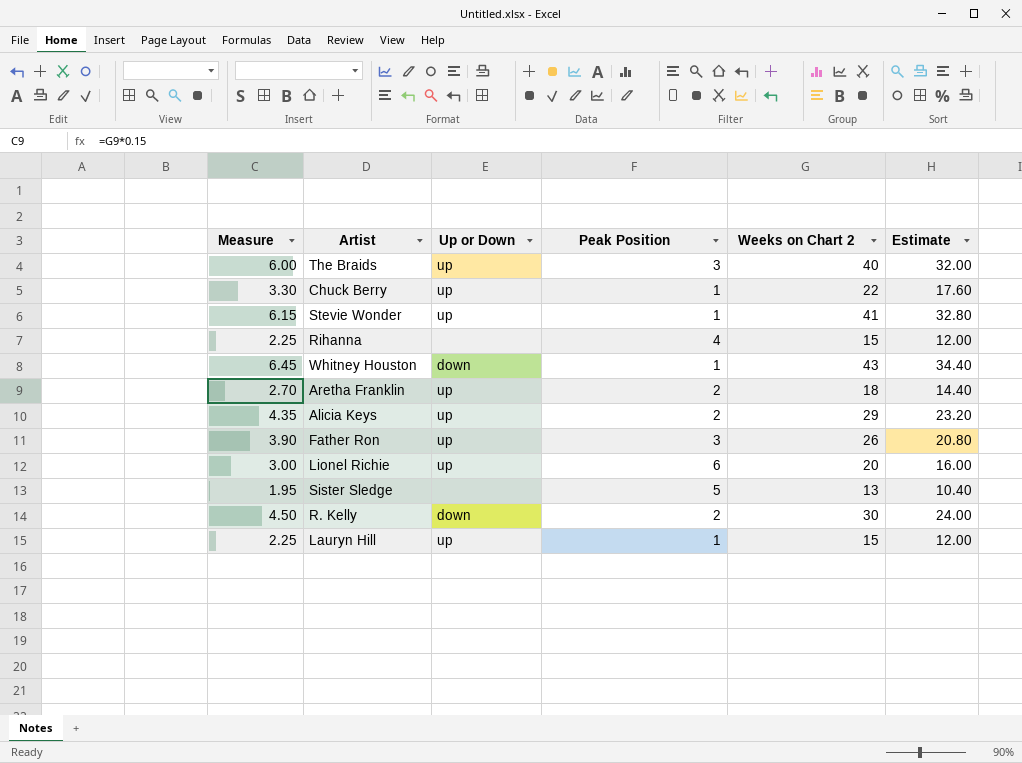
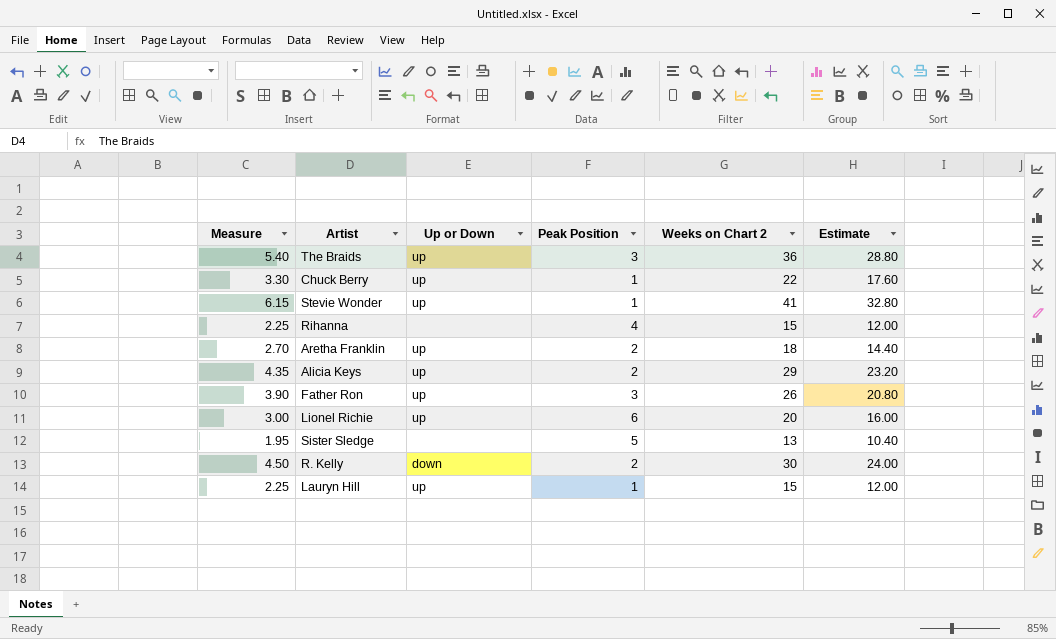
row Whitney Houston: 6.45 | down | 1 | 43 | 34.40 -> none
The Braids | Measure: 6.00 -> 5.40
The Braids | Weeks on Chart 2: 40 -> 36
The Braids | Estimate: 32.00 -> 28.80

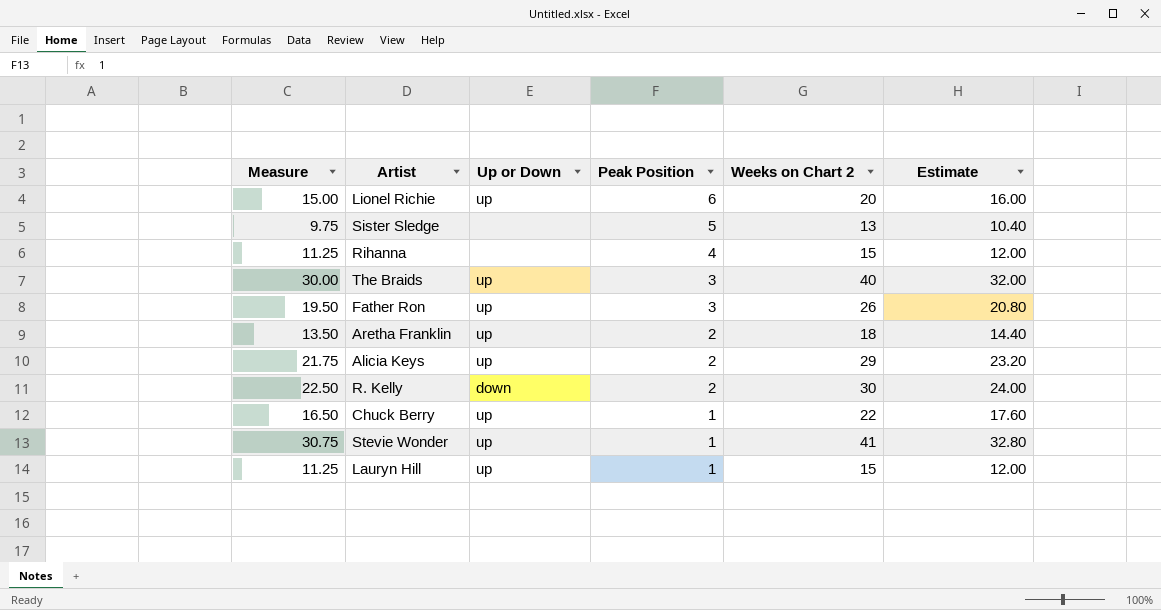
row order: none -> Peak Position descending
column Measure | formula: [Weeks on Chart 2] * 0.15 -> [Weeks on Chart 2] * 0.75
The Braids | Weeks on Chart 2: 36 -> 40
The Braids | Estimate: 28.80 -> 32.00

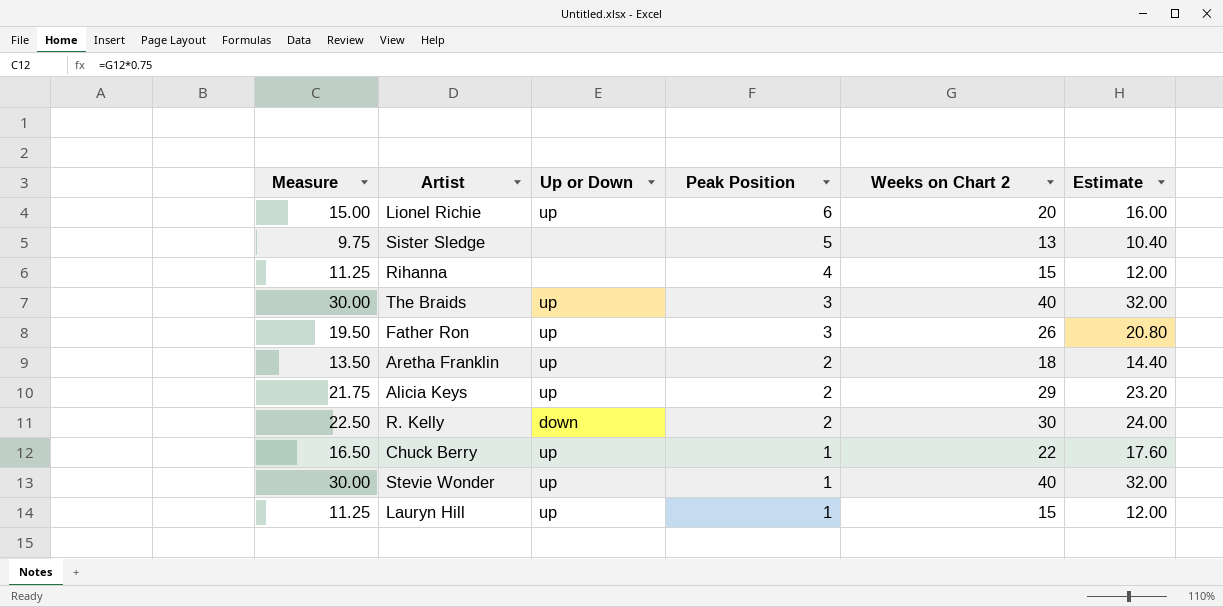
Stevie Wonder | Measure: 30.75 -> 30.00
Stevie Wonder | Weeks on Chart 2: 41 -> 40
Stevie Wonder | Estimate: 32.80 -> 32.00

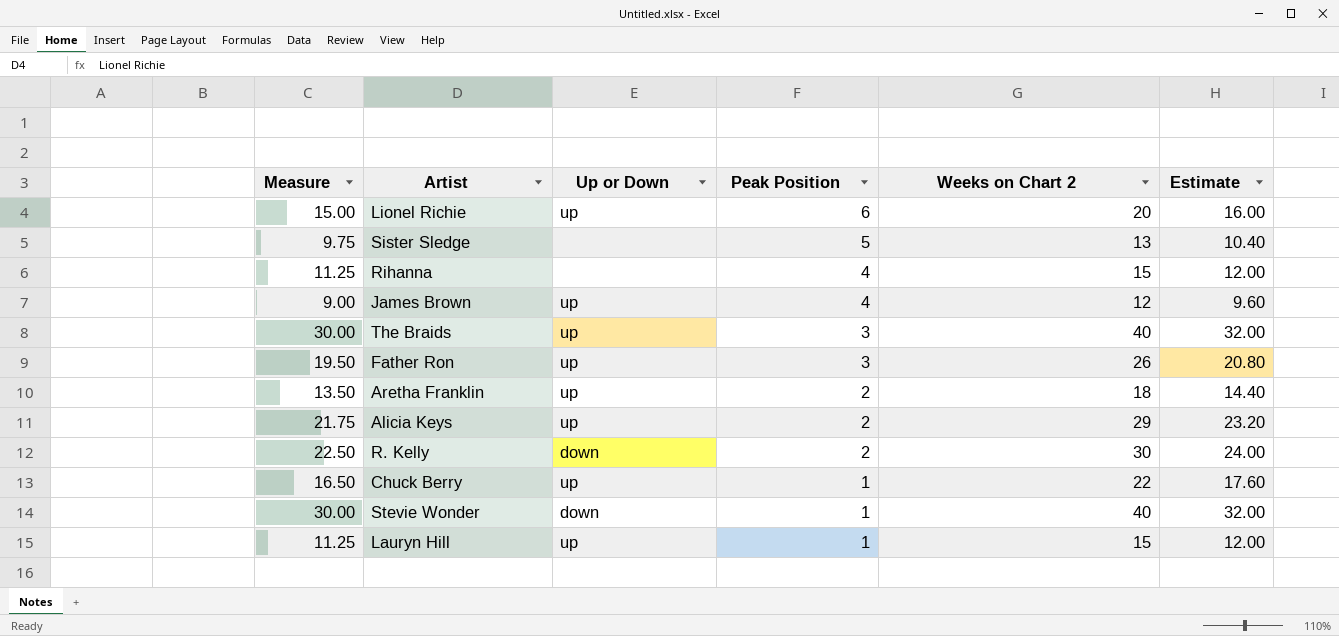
row James Brown: none -> 9.00 | up | 4 | 12 | 9.60
Stevie Wonder | Up or Down: up -> down

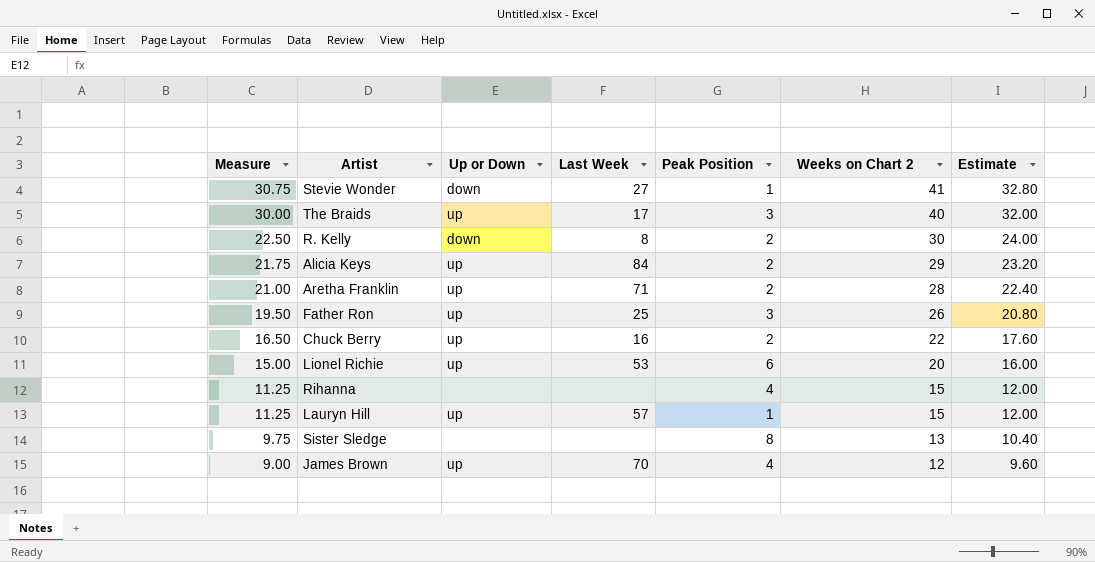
row order: Peak Position descending -> Measure descending
column Last Week | position: none -> 4
Stevie Wonder | Measure: 30.00 -> 30.75
Stevie Wonder | Weeks on Chart 2: 40 -> 41
Stevie Wonder | Estimate: 32.00 -> 32.80
Aretha Franklin | Measure: 13.50 -> 21.00
Aretha Franklin | Weeks on Chart 2: 18 -> 28
Aretha Franklin | Estimate: 14.40 -> 22.40
Chuck Berry | Peak Position: 1 -> 2
Sister Sledge | Peak Position: 5 -> 8

